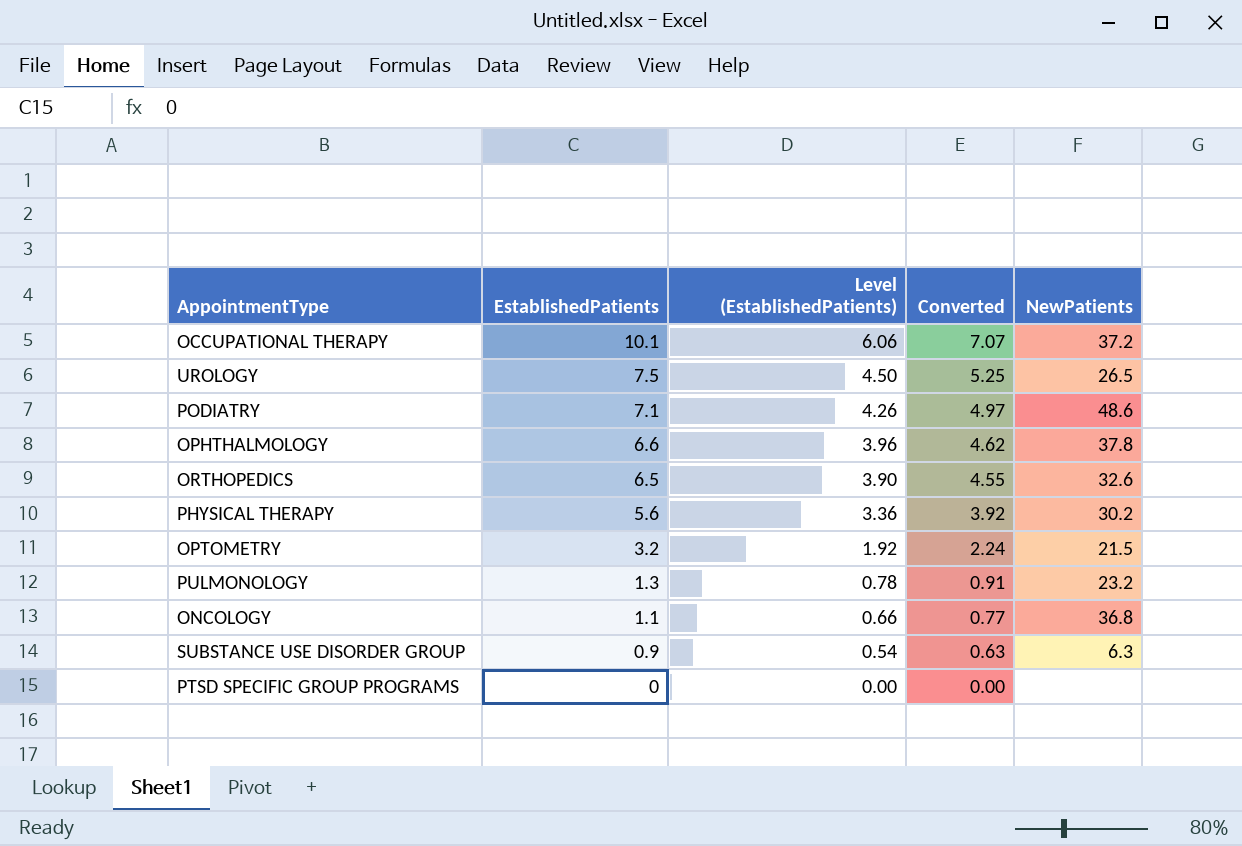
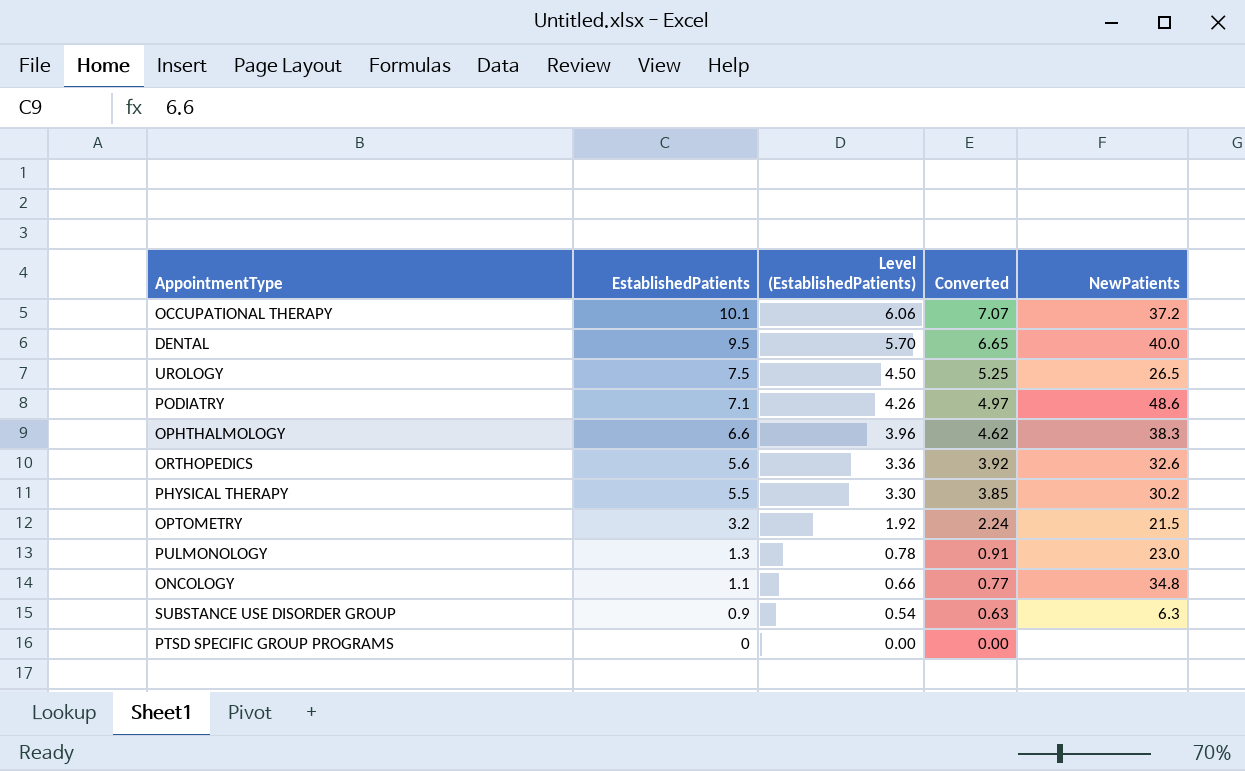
row DENTAL: none -> 9.5 | 5.70 | 6.65 | 40.0
OPHTHALMOLOGY | NewPatients: 37.8 -> 38.3
ORTHOPEDICS | EstablishedPatients: 6.5 -> 5.6
ORTHOPEDICS | Level (EstablishedPatients): 3.90 -> 3.36
ORTHOPEDICS | Converted: 4.55 -> 3.92
PHYSICAL THERAPY | EstablishedPatients: 5.6 -> 5.5
PHYSICAL THERAPY | Level (EstablishedPatients): 3.36 -> 3.30
PHYSICAL THERAPY | Converted: 3.92 -> 3.85
PULMONOLOGY | NewPatients: 23.2 -> 23.0
ONCOLOGY | NewPatients: 36.8 -> 34.8

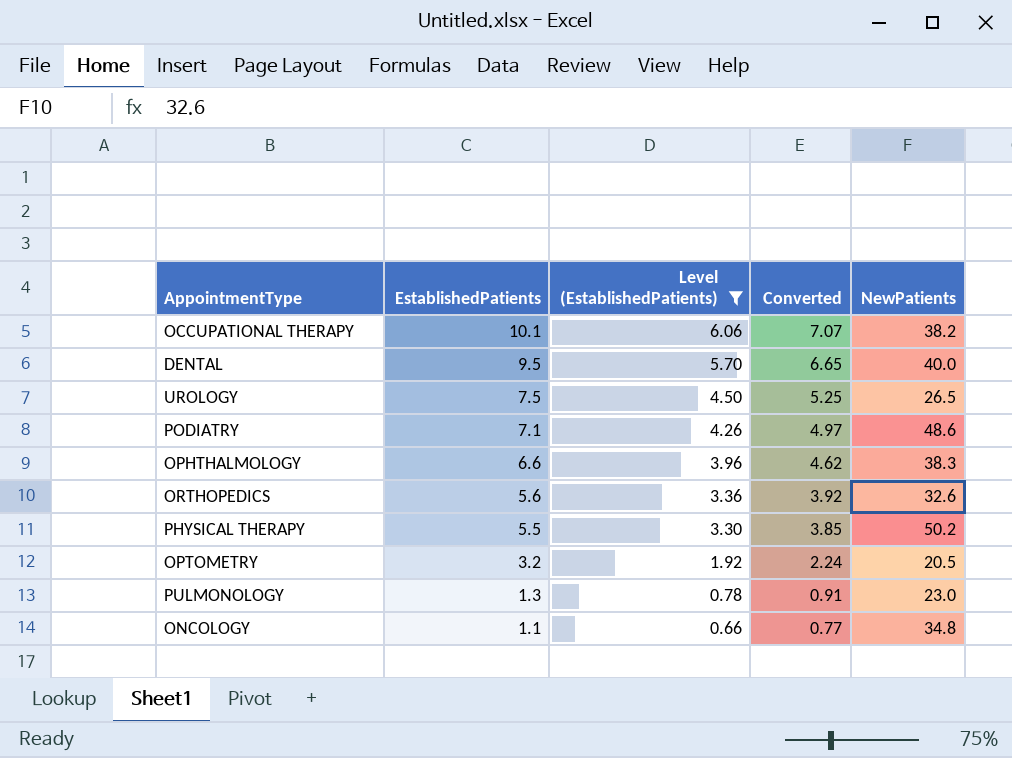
filter: none -> Level (EstablishedPatients) >= 0.66
OCCUPATIONAL THERAPY | NewPatients: 37.2 -> 38.2
PHYSICAL THERAPY | NewPatients: 30.2 -> 50.2
OPTOMETRY | NewPatients: 21.5 -> 20.5

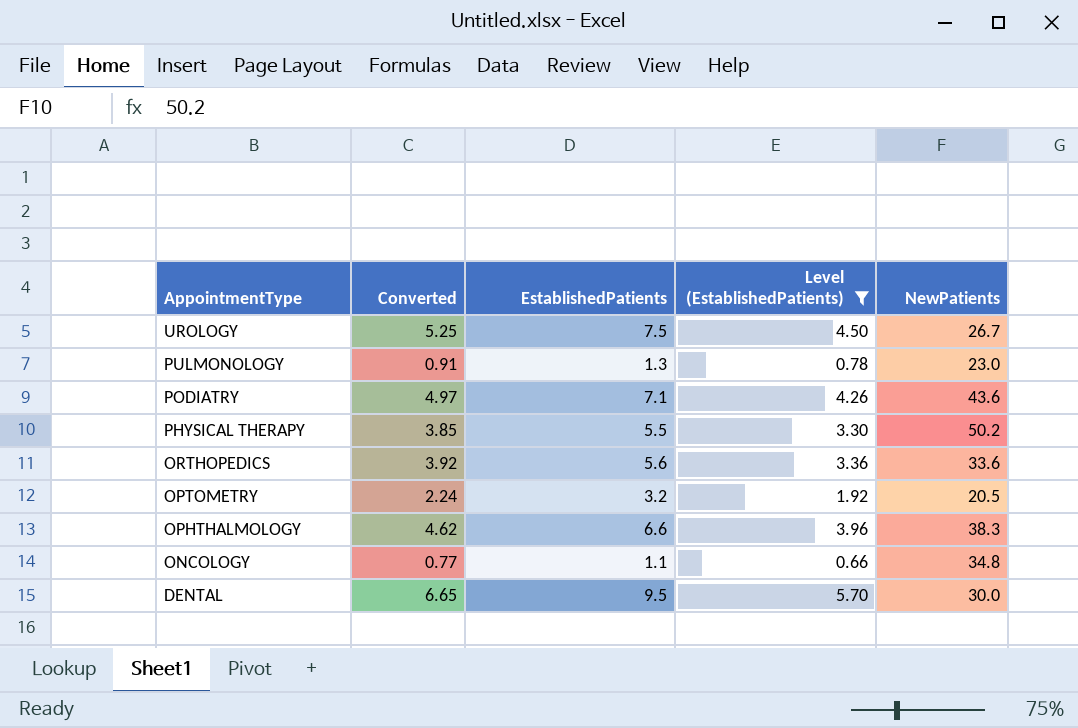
row order: EstablishedPatients descending -> AppointmentType descending
column Converted | position: 4 -> 2
row OCCUPATIONAL THERAPY: 10.1 | 6.06 | 7.07 | 38.2 -> none
UROLOGY | NewPatients: 26.5 -> 26.7
PODIATRY | NewPatients: 48.6 -> 43.6
ORTHOPEDICS | NewPatients: 32.6 -> 33.6
DENTAL | NewPatients: 40.0 -> 30.0

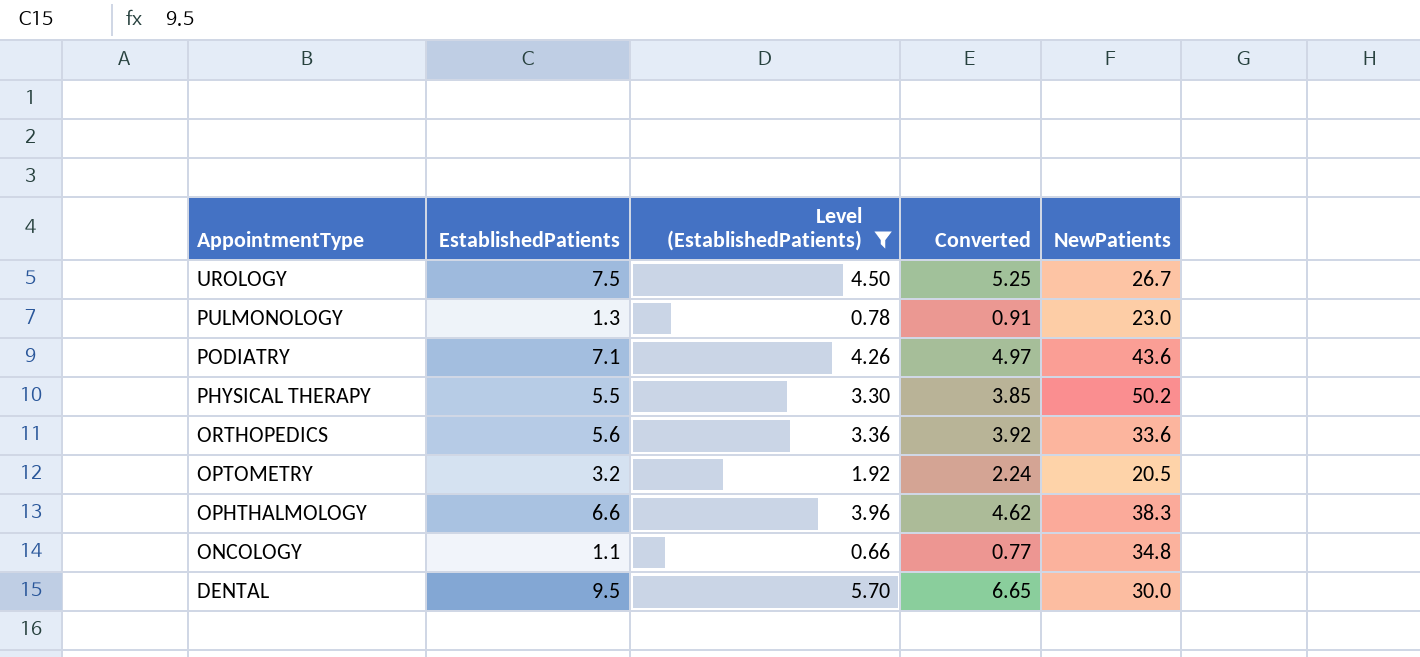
column Converted | position: 2 -> 4

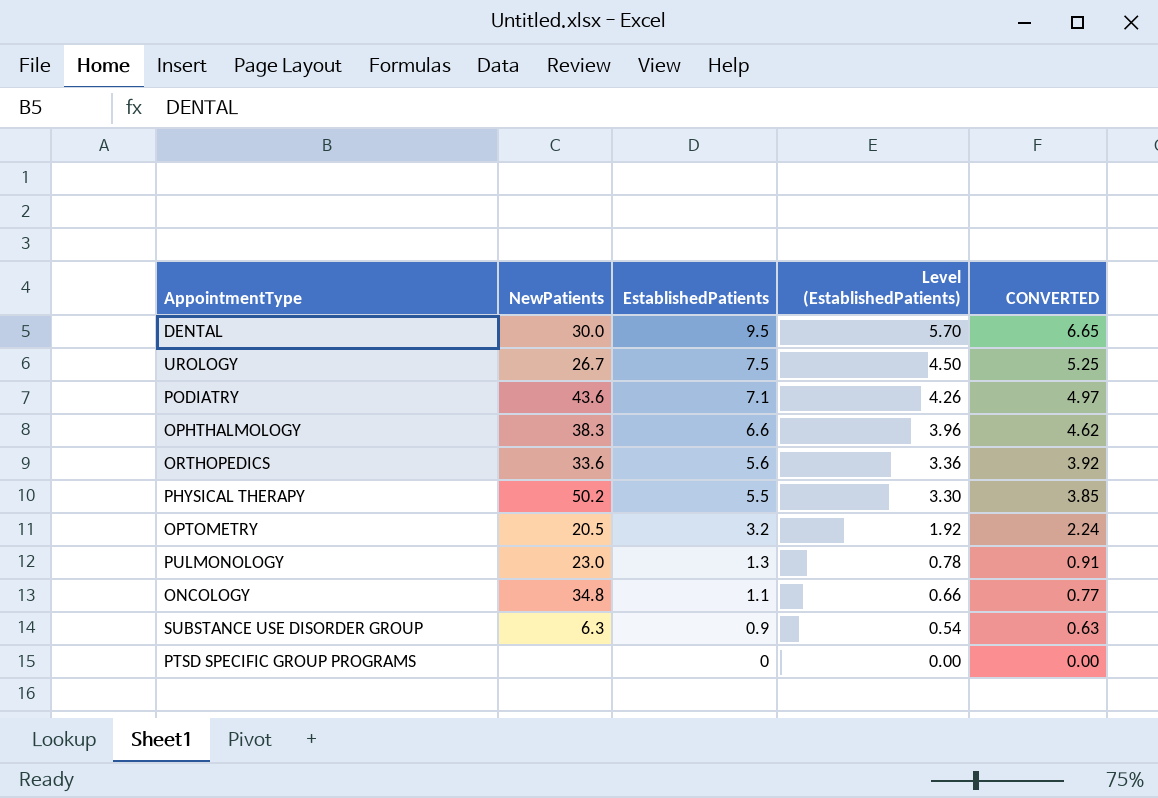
filter: Level (EstablishedPatients) >= 0.66 -> none
row order: AppointmentType descending -> EstablishedPatients descending
column NewPatients | position: 5 -> 2
column name: Converted -> CONVERTED

